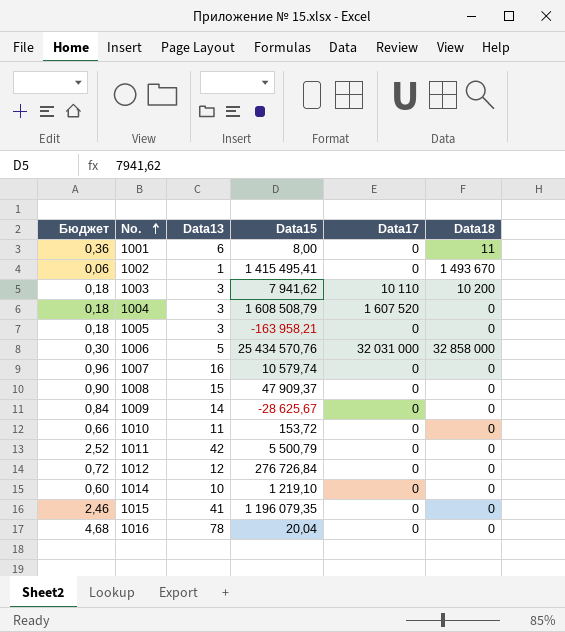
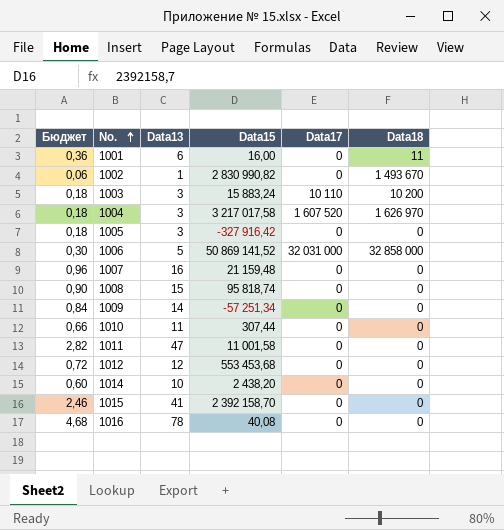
1001 | Data15: 8,00 -> 16,00
1002 | Data15: 1 415 495,41 -> 2 830 990,82
1003 | Data15: 7 941,62 -> 15 883,24
1004 | Data15: 1 608 508,79 -> 3 217 017,58
1004 | Data18: 0 -> 1 626 970
1005 | Data15: -163 958,21 -> -327 916,42
1006 | Data15: 25 434 570,76 -> 50 869 141,52
1007 | Data15: 10 579,74 -> 21 159,48
1008 | Data15: 47 909,37 -> 95 818,74
1009 | Data15: -28 625,67 -> -57 251,34
1010 | Data15: 153,72 -> 307,44
1011 | Бюджет: 2,52 -> 2,82
1011 | Data13: 42 -> 47
1011 | Data15: 5 500,79 -> 11 001,58
1012 | Data15: 276 726,84 -> 553 453,68
1014 | Data15: 1 219,10 -> 2 438,20
1015 | Data15: 1 196 079,35 -> 2 392 158,70
1016 | Data15: 20,04 -> 40,08

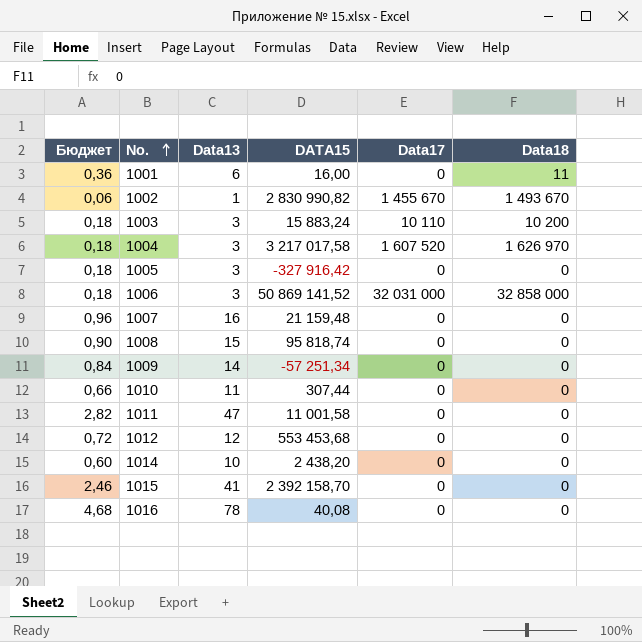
column name: Data15 -> DATA15
1002 | Data17: 0 -> 1 455 670
1006 | Бюджет: 0,30 -> 0,18
1006 | Data13: 5 -> 3

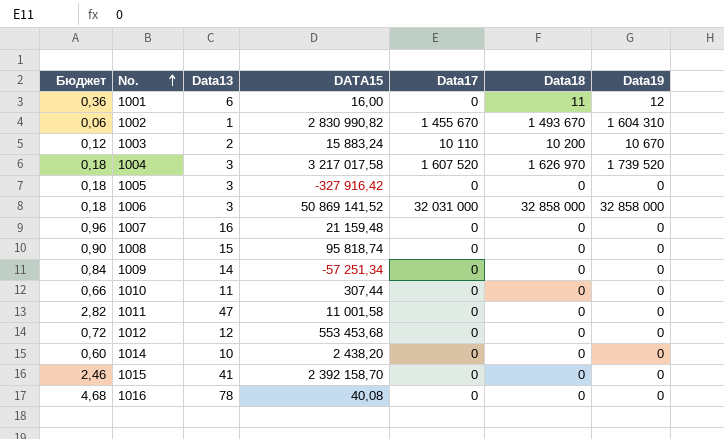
column Data19 | position: none -> 7
1003 | Бюджет: 0,18 -> 0,12
1003 | Data13: 3 -> 2

